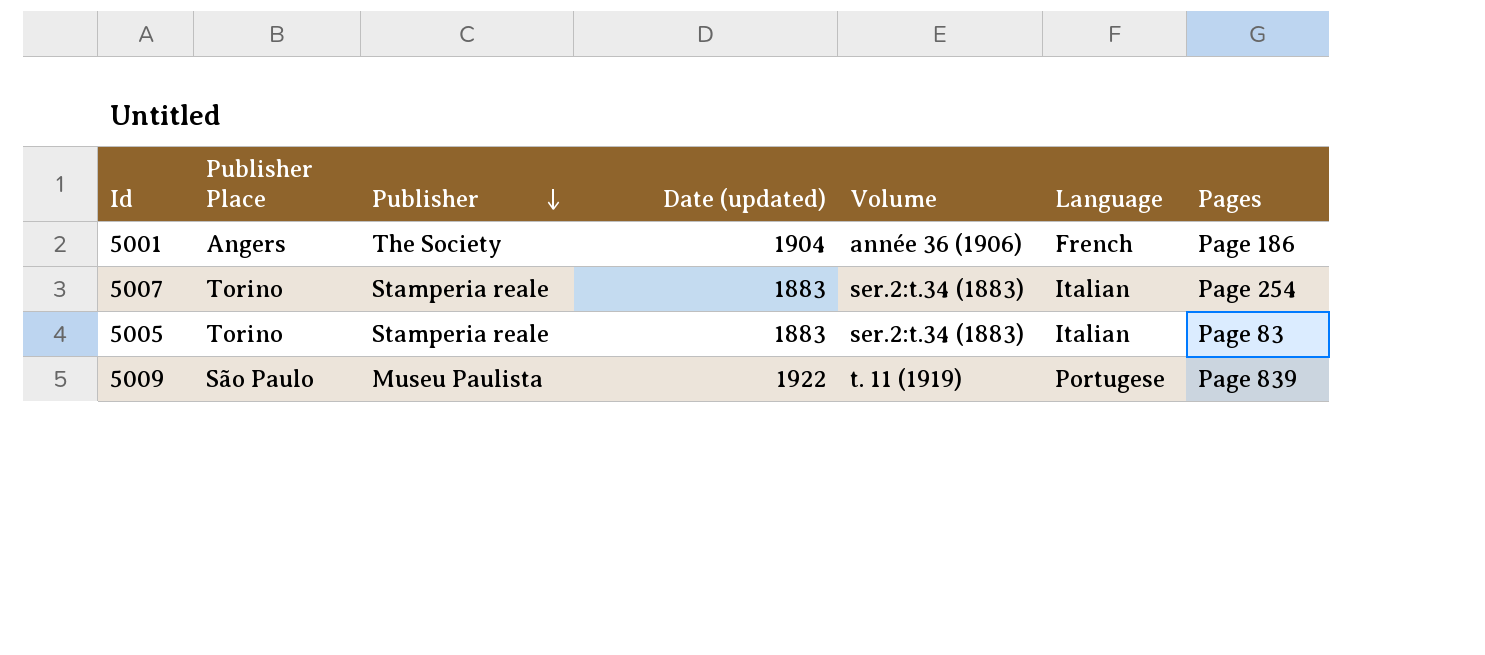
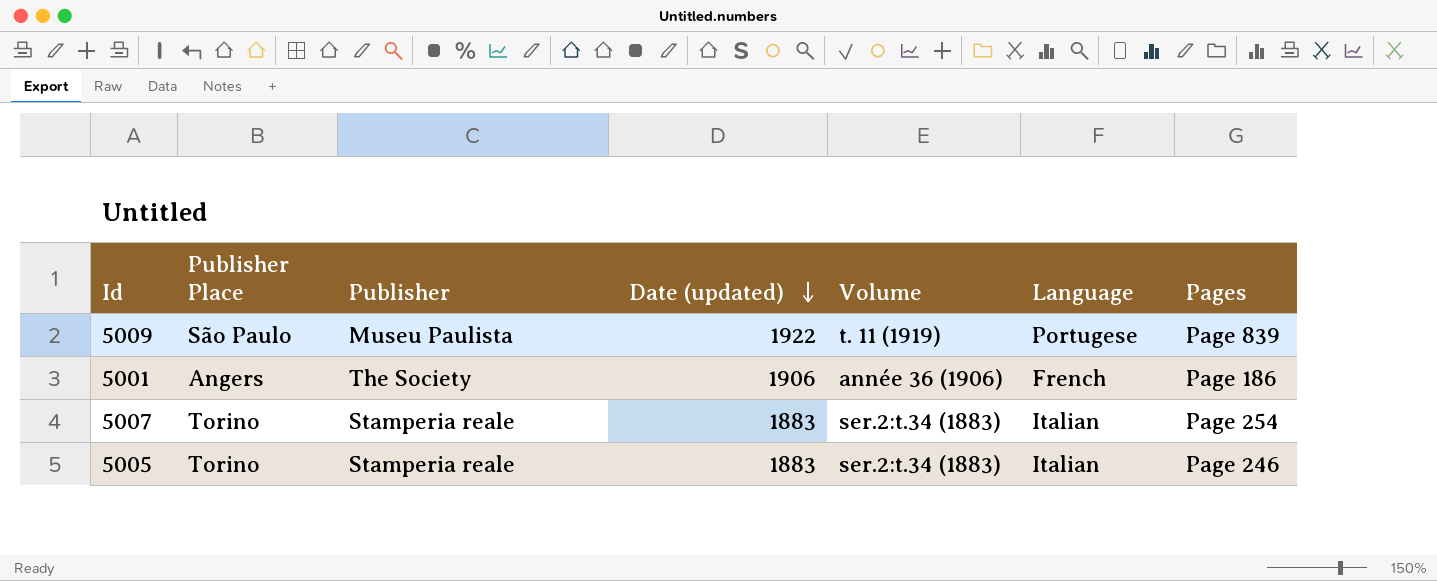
row order: Publisher descending -> Date (updated) descending
5001 | Date (updated): 1904 -> 1906
5005 | Pages: Page 83 -> Page 246

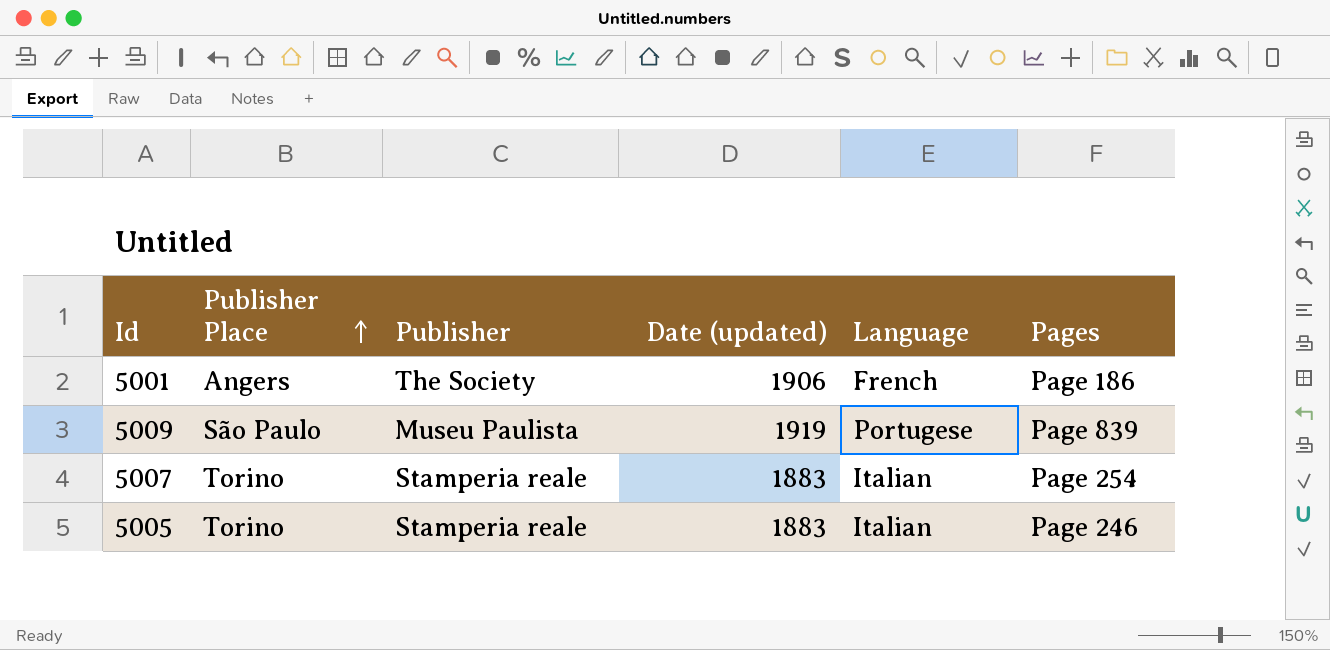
row order: Date (updated) descending -> Publisher Place ascending
column Volume | position: 5 -> none
5009 | Date (updated): 1922 -> 1919

